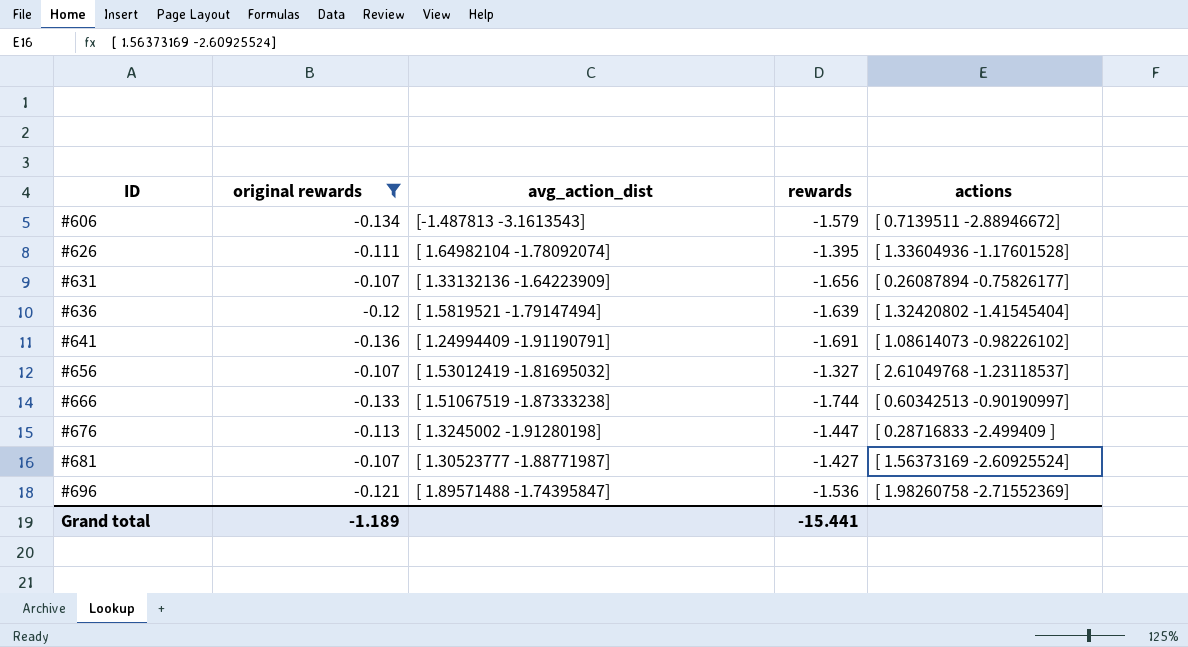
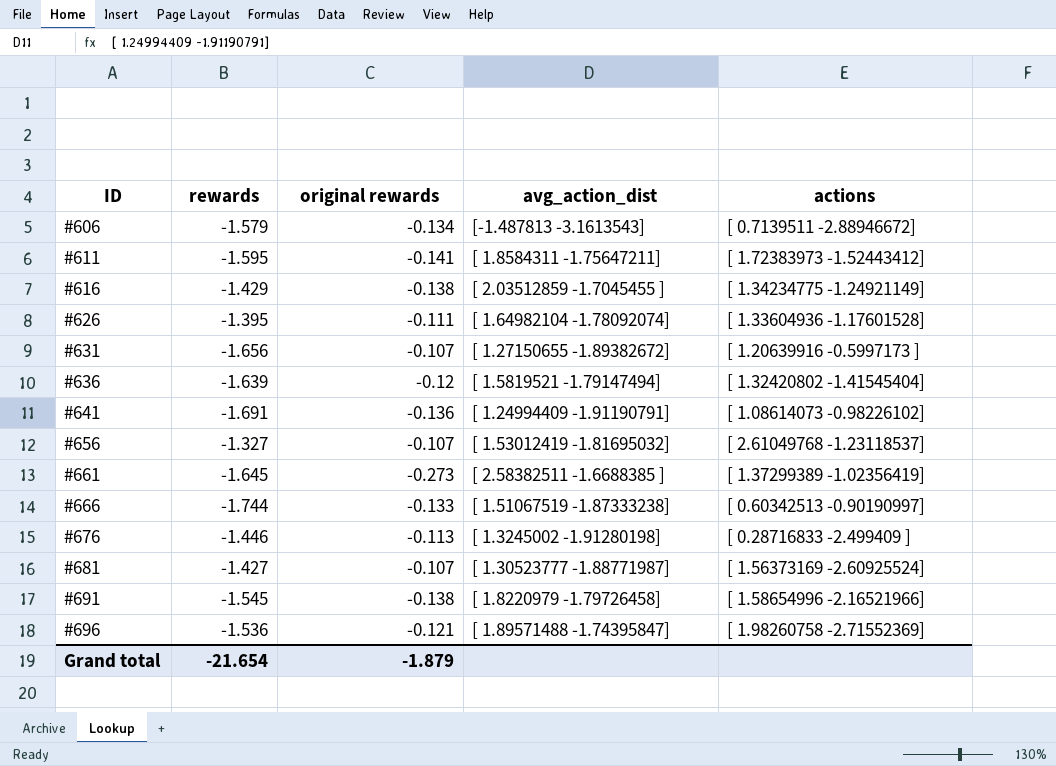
filter: original rewards >= -0.136 -> none
column rewards | position: 4 -> 2
#631 | avg_action_dist: [ 1.33132136 -1.64223909] -> [ 1.27150655 -1.89382672]
#631 | actions: [ 0.26087894 -0.75826177] -> [ 1.20639916 -0.5997173 ]
#676 | rewards: -1.447 -> -1.446
Grand total | rewards: -15.441 -> -21.654
Grand total | original rewards: -1.189 -> -1.879

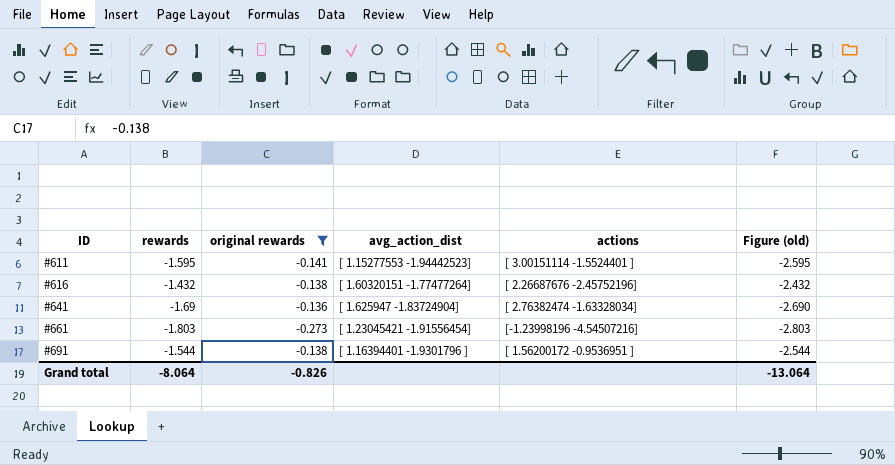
filter: none -> original rewards <= -0.136
column Figure (old) | formula: none -> [rewards] - 1
#611 | avg_action_dist: [ 1.8584311 -1.75647211] -> [ 1.15277553 -1.94442523]
#611 | actions: [ 1.72383973 -1.52443412] -> [ 3.00151114 -1.5524401 ]
#616 | rewards: -1.429 -> -1.432
#616 | avg_action_dist: [ 2.03512859 -1.7045455 ] -> [ 1.60320151 -1.77477264]
#616 | actions: [ 1.34234775 -1.24921149] -> [ 2.26687676 -2.45752196]
#641 | rewards: -1.691 -> -1.69
#641 | avg_action_dist: [ 1.24994409 -1.91190791] -> [ 1.625947 -1.83724904]
#641 | actions: [ 1.08614073 -0.98226102] -> [ 2.76382474 -1.63328034]
#661 | rewards: -1.645 -> -1.803
#661 | avg_action_dist: [ 2.58382511 -1.6688385 ] -> [ 1.23045421 -1.91556454]
#661 | actions: [ 1.37299389 -1.02356419] -> [-1.23998196 -4.54507216]
#691 | rewards: -1.545 -> -1.544
#691 | avg_action_dist: [ 1.8220979 -1.79726458] -> [ 1.16394401 -1.9301796 ]
#691 | actions: [ 1.58654996 -2.16521966] -> [ 1.56200172 -0.9536951 ]
Grand total | rewards: -21.654 -> -8.064
Grand total | original rewards: -1.879 -> -0.826

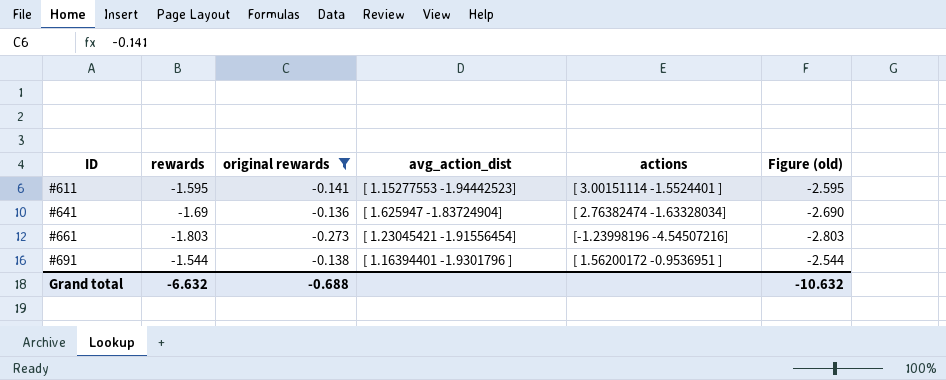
row #616: -1.432 | -0.138 | [ 1.60320151 -1.77477264] | [ 2.26687676 -2.45752196] | -2.432 -> none
Grand total | rewards: -8.064 -> -6.632
Grand total | original rewards: -0.826 -> -0.688
Grand total | Figure (old): -13.064 -> -10.632

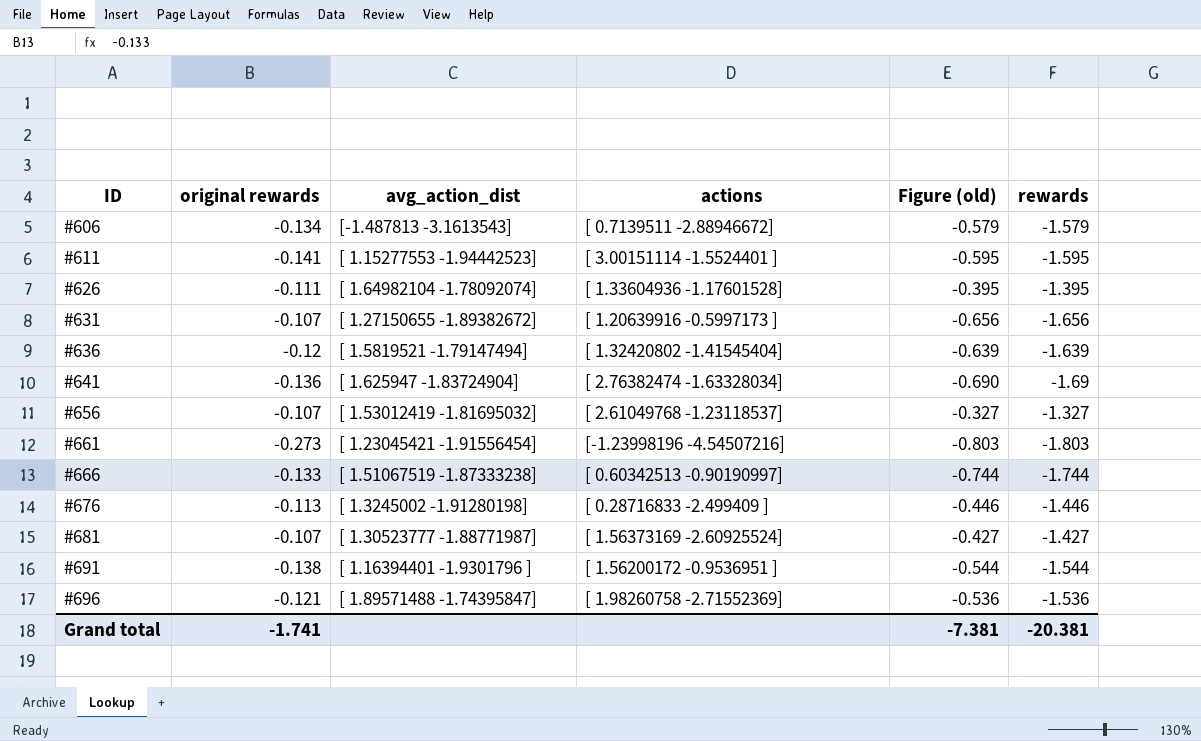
filter: original rewards <= -0.136 -> none
column Figure (old) | formula: [rewards] - 1 -> [rewards] + 1
column rewards | position: 2 -> 6
Grand total | original rewards: -0.688 -> -1.741
Grand total | Figure (old): -10.632 -> -7.381
Grand total | rewards: -6.632 -> -20.381

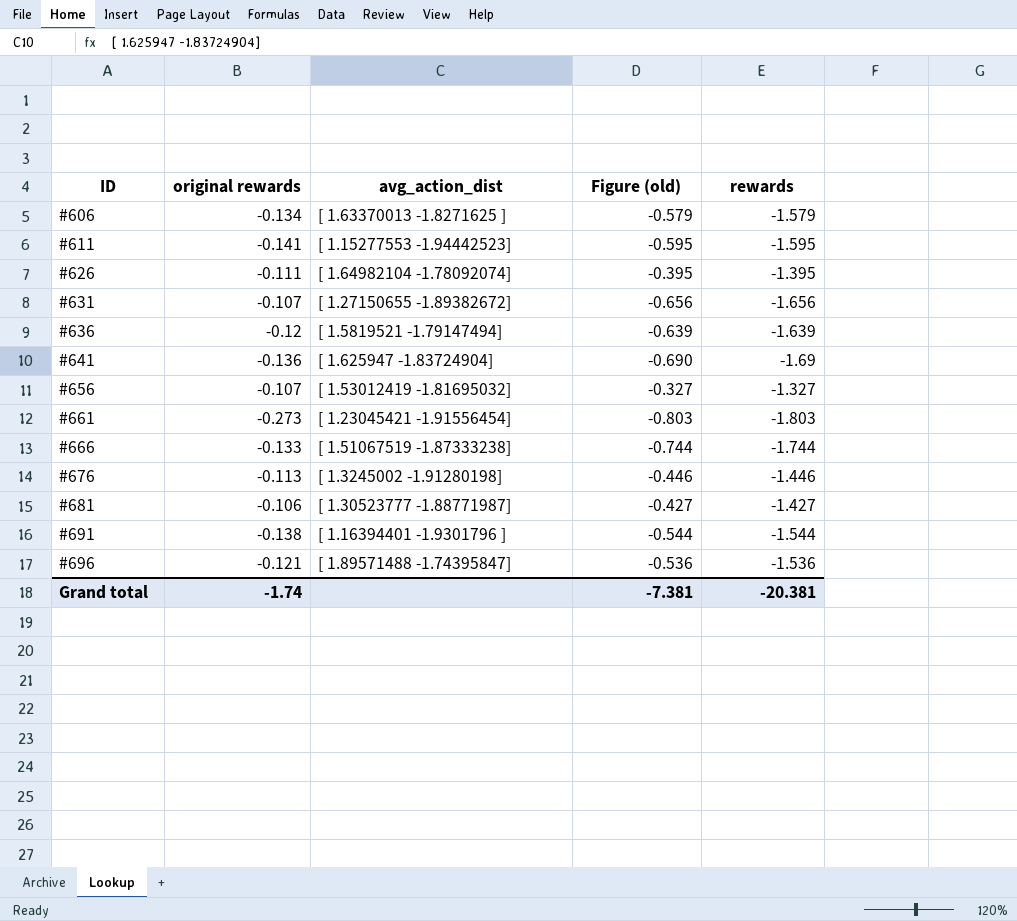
column actions | position: 4 -> none
#606 | avg_action_dist: [-1.487813 -3.1613543] -> [ 1.63370013 -1.8271625 ]
#681 | original rewards: -0.107 -> -0.106
Grand total | original rewards: -1.741 -> -1.74

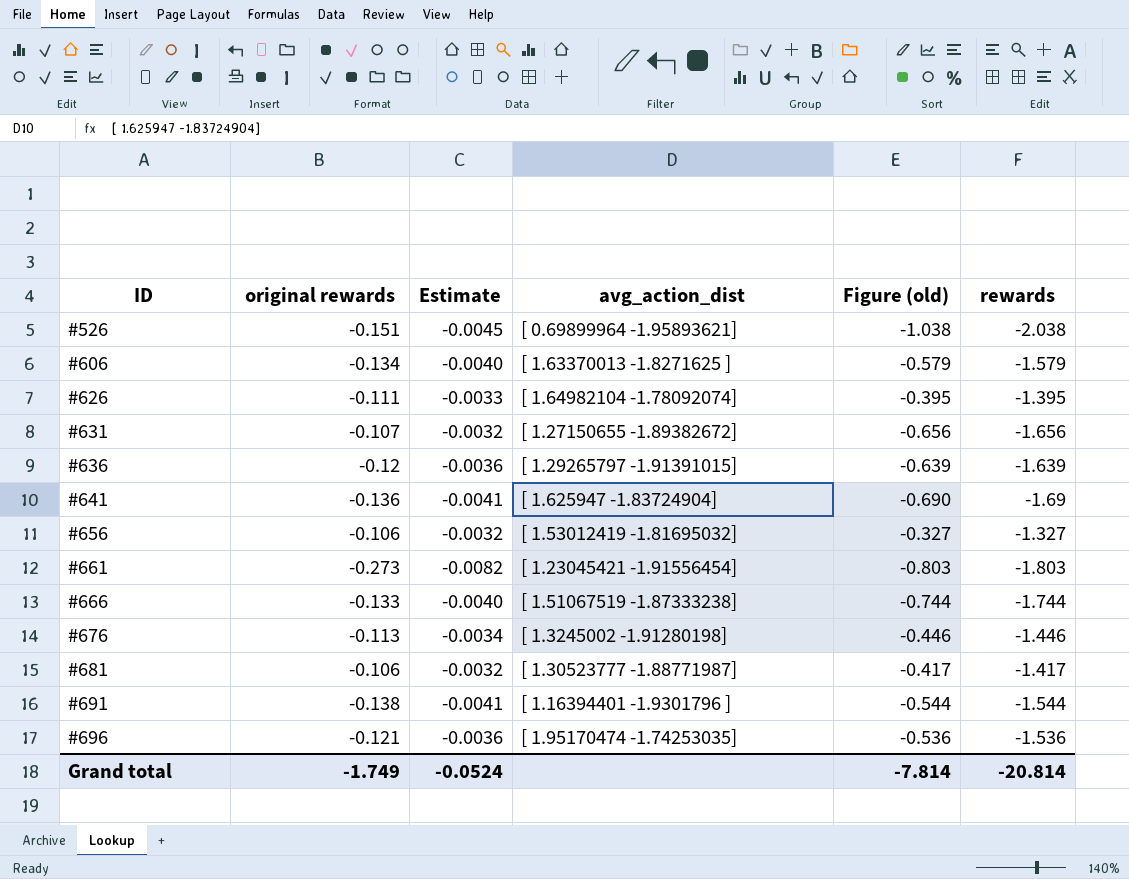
column Estimate | formula: none -> [original rewards] * 0.03
row #611: -0.141 | [ 1.15277553 -1.94442523] | -0.595 | -1.595 -> none
row #526: none -> -0.151 | -0.0045 | [ 0.69899964 -1.95893621] | -1.038 | -2.038
#636 | avg_action_dist: [ 1.5819521 -1.79147494] -> [ 1.29265797 -1.91391015]
#656 | original rewards: -0.107 -> -0.106
#681 | Figure (old): -0.427 -> -0.417
#681 | rewards: -1.427 -> -1.417
#696 | avg_action_dist: [ 1.89571488 -1.74395847] -> [ 1.95170474 -1.74253035]
Grand total | original rewards: -1.74 -> -1.749
Grand total | Figure (old): -7.381 -> -7.814
Grand total | rewards: -20.381 -> -20.814

